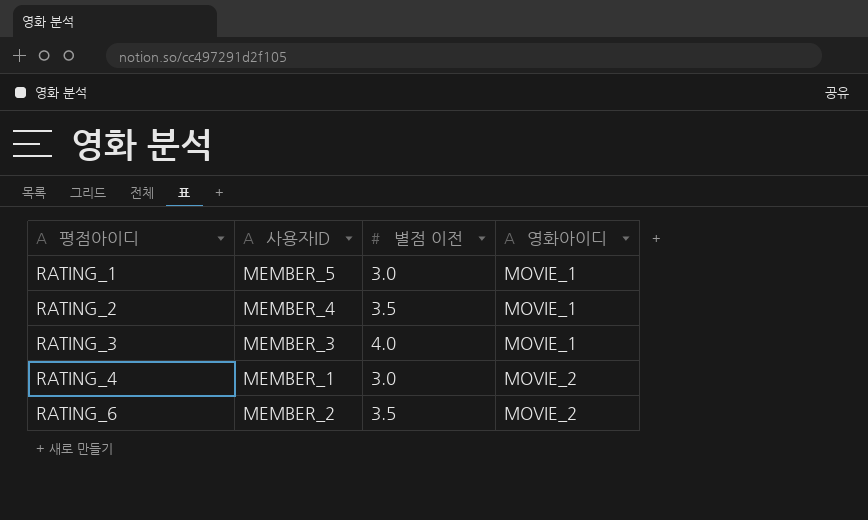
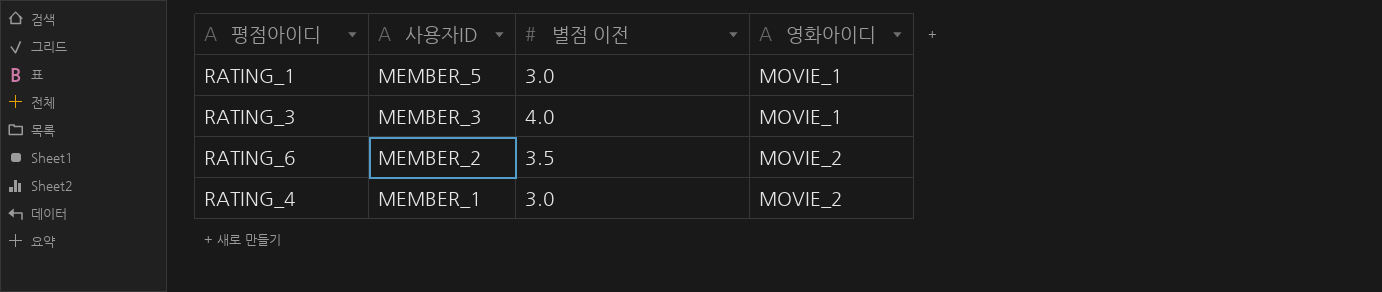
row order: 평점아이디 ascending -> 사용자ID descending
row RATING_2: MEMBER_4 | 3.5 | MOVIE_1 -> none

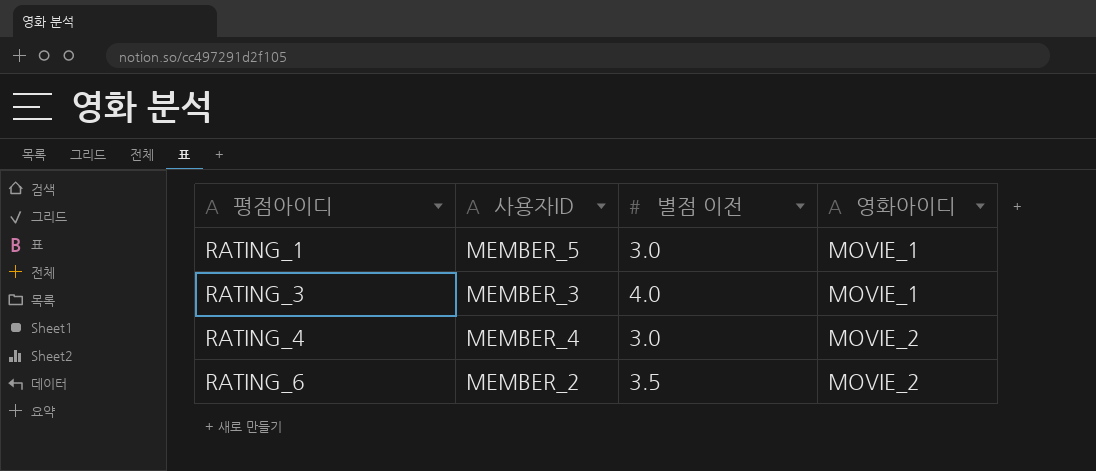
row order: 사용자ID descending -> 평점아이디 ascending
RATING_4 | 사용자ID: MEMBER_1 -> MEMBER_4

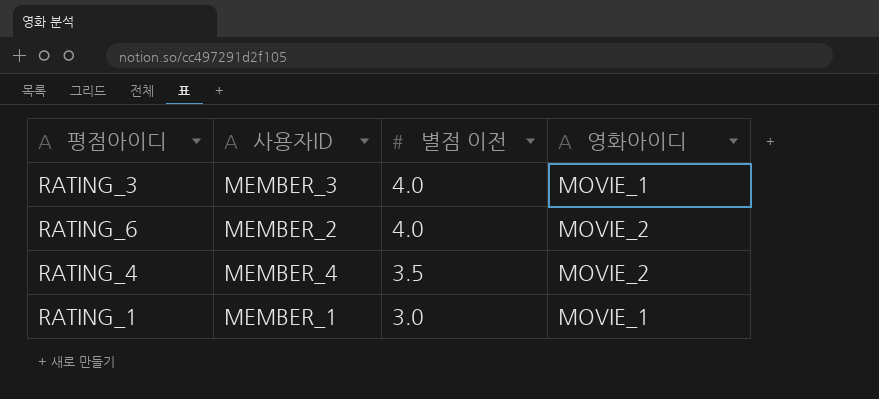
row order: 평점아이디 ascending -> 별점 이전 descending
RATING_6 | 별점 이전: 3.5 -> 4.0
RATING_4 | 별점 이전: 3.0 -> 3.5
RATING_1 | 사용자ID: MEMBER_5 -> MEMBER_1

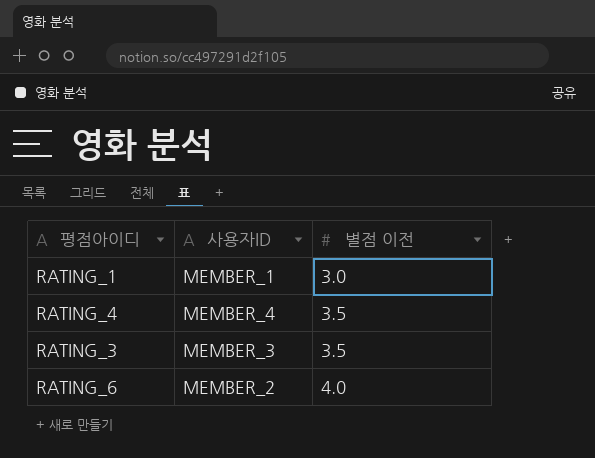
row order: 별점 이전 descending -> 별점 이전 ascending
column 영화아이디 | position: 4 -> none
RATING_3 | 별점 이전: 4.0 -> 3.5

